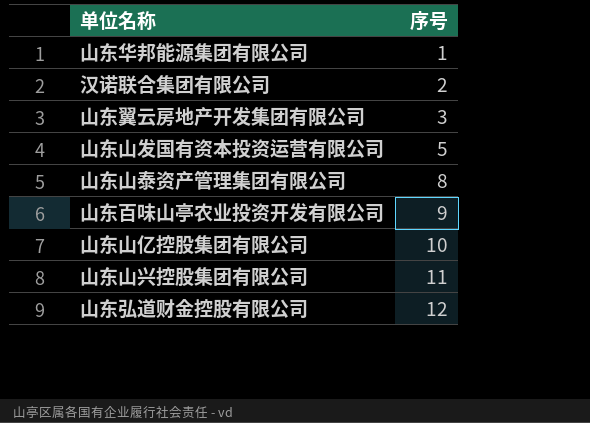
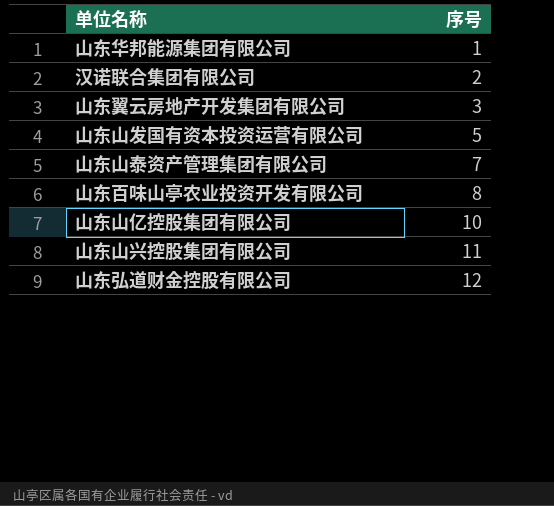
山东山泰资产管理集团有限公司 | 序号: 8 -> 7
山东百味山亭农业投资开发有限公司 | 序号: 9 -> 8

